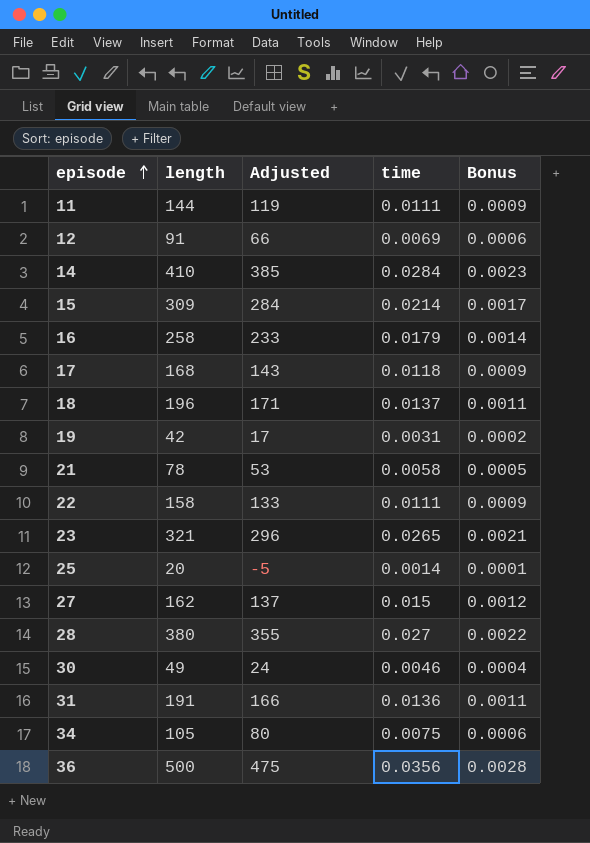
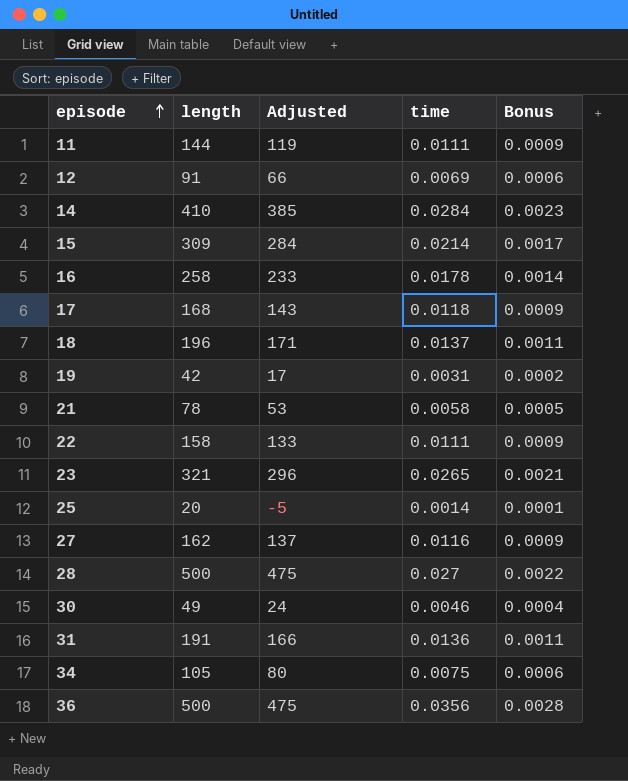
16 | time: 0.0179 -> 0.0178
27 | time: 0.015 -> 0.0116
27 | Bonus: 0.0012 -> 0.0009
28 | length: 380 -> 500
28 | Adjusted: 355 -> 475

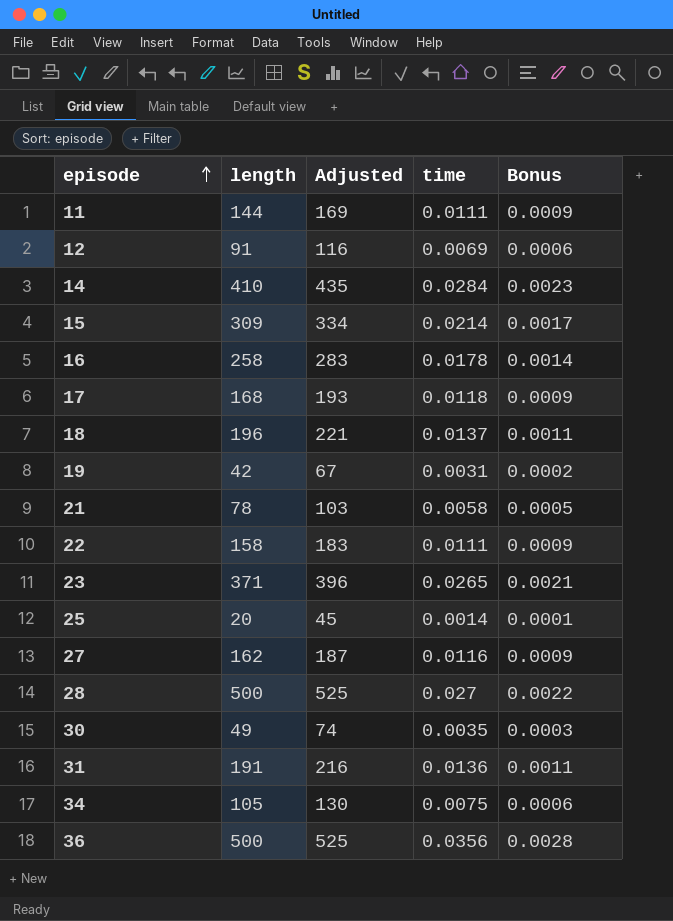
column Adjusted | formula: [length] - 25 -> [length] + 25
23 | length: 321 -> 371
30 | time: 0.0046 -> 0.0035
30 | Bonus: 0.0004 -> 0.0003

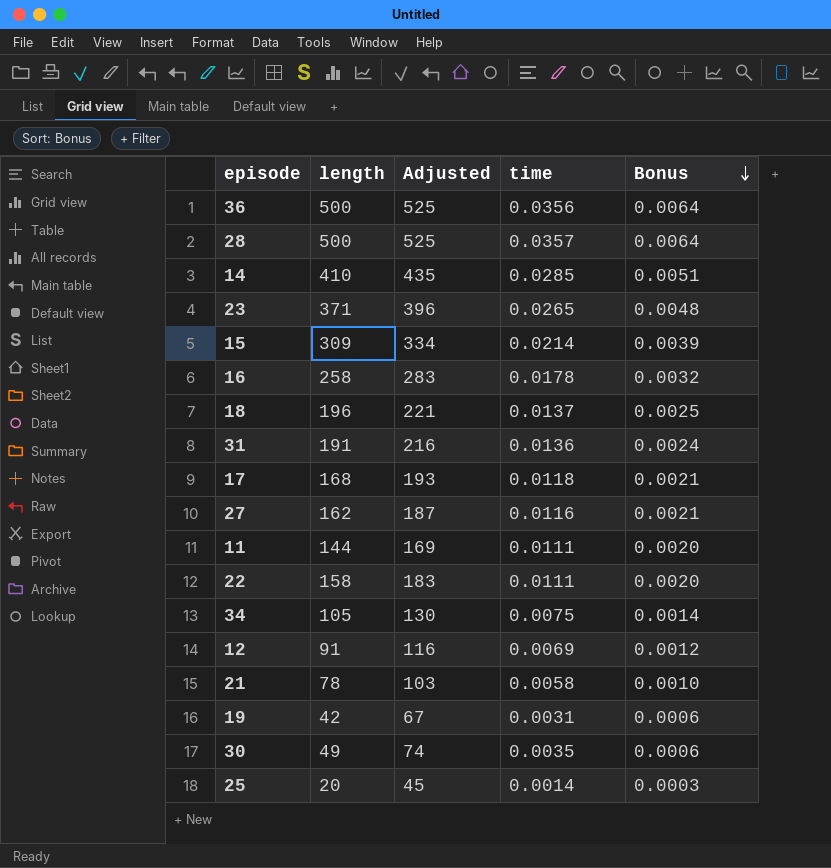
row order: episode ascending -> Bonus descending
column Bonus | formula: [time] * 0.08 -> [time] * 0.18
28 | time: 0.027 -> 0.0357
14 | time: 0.0284 -> 0.0285

